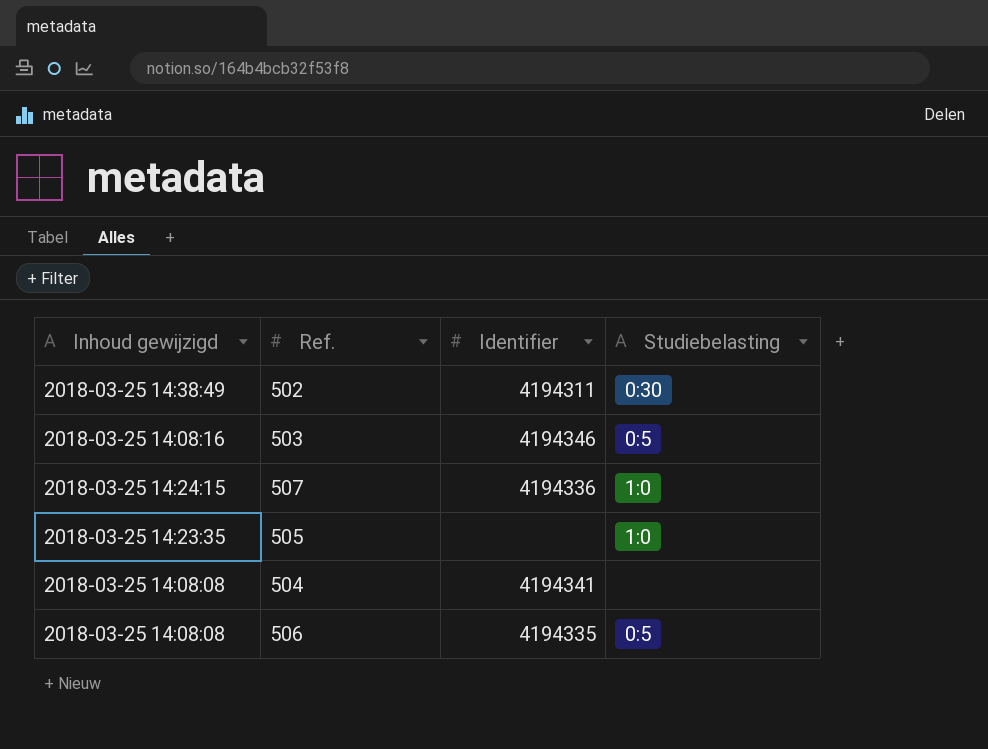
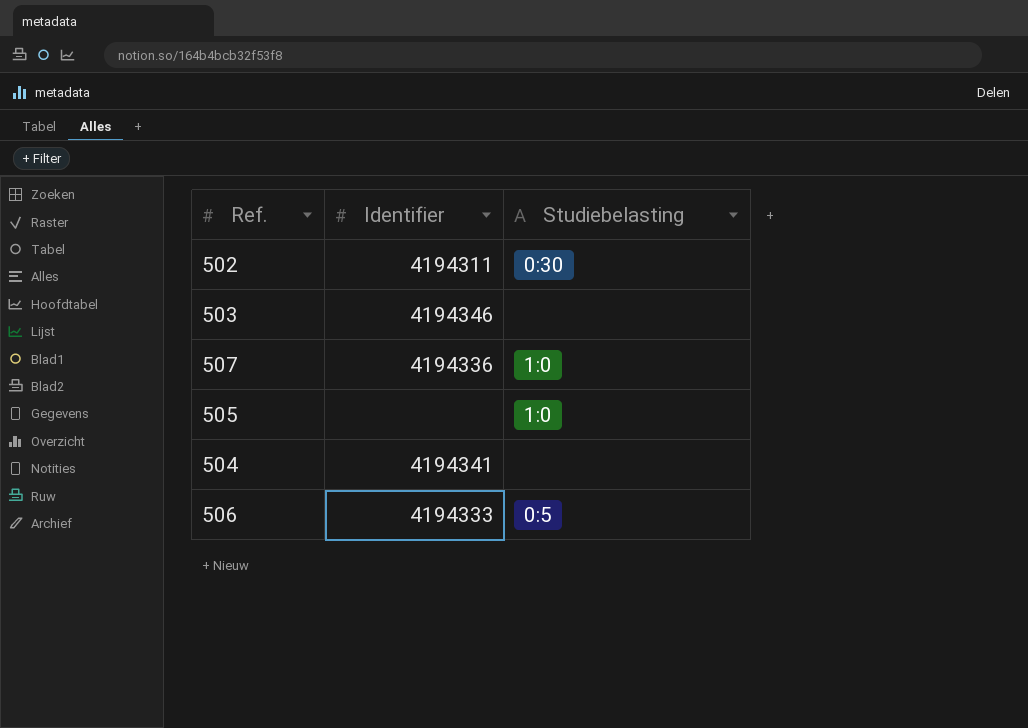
column Inhoud gewijzigd | position: 1 -> none
503 | Studiebelasting: 0:5 -> none
506 | Identifier: 4194335 -> 4194333

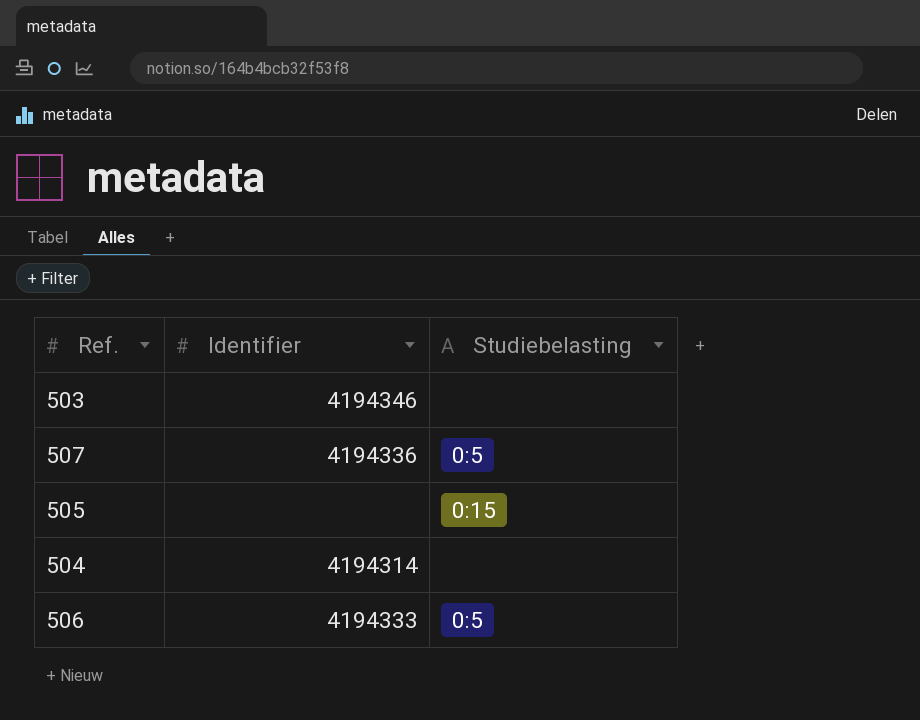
row 502: 4194311 | 0:30 -> none
507 | Studiebelasting: 1:0 -> 0:5
505 | Studiebelasting: 1:0 -> 0:15
504 | Identifier: 4194341 -> 4194314

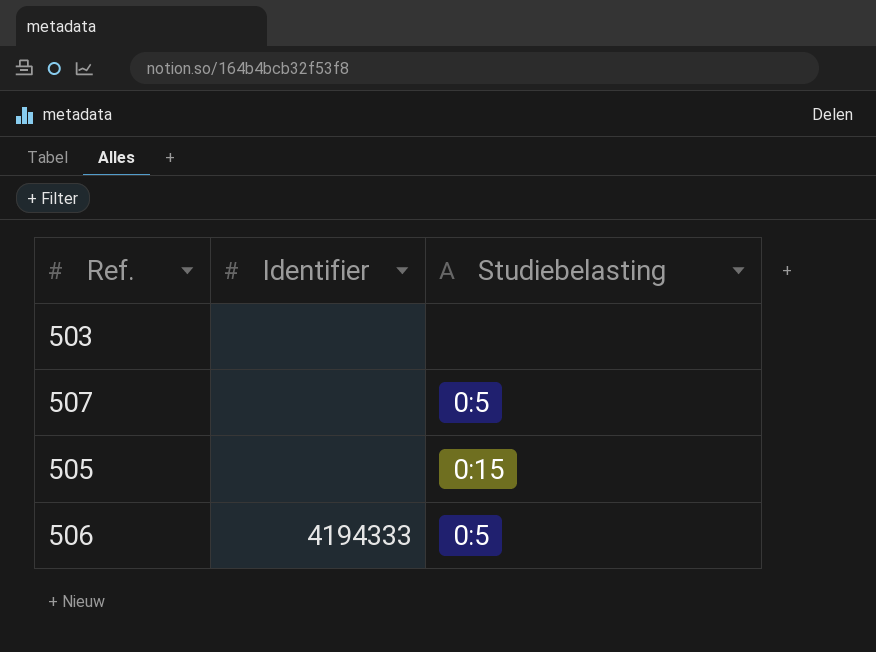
row 504: 4194314 | none -> none
503 | Identifier: 4194346 -> none
507 | Identifier: 4194336 -> none

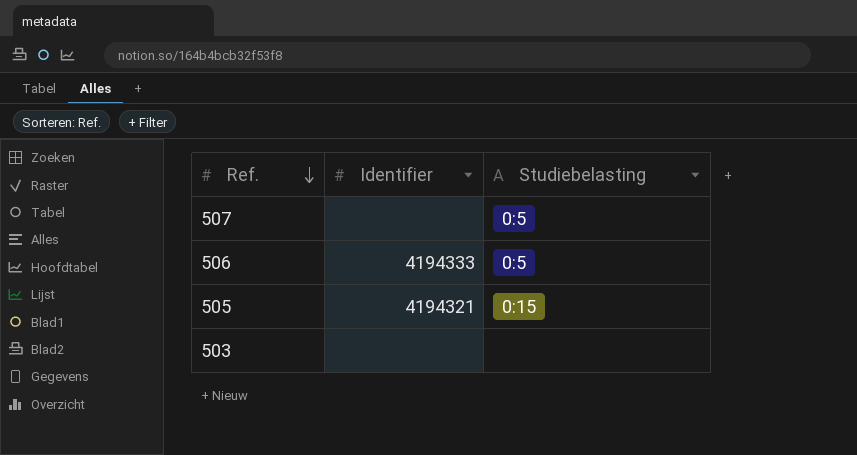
row order: none -> Ref. descending
505 | Identifier: none -> 4194321

